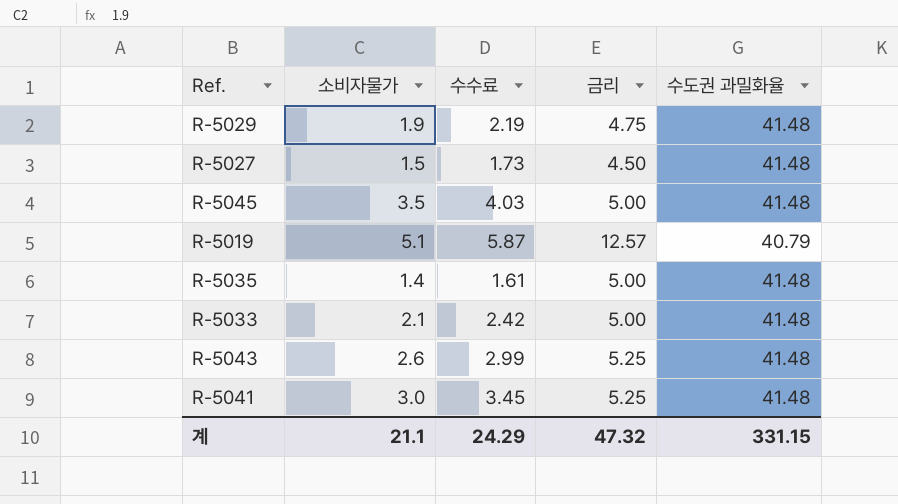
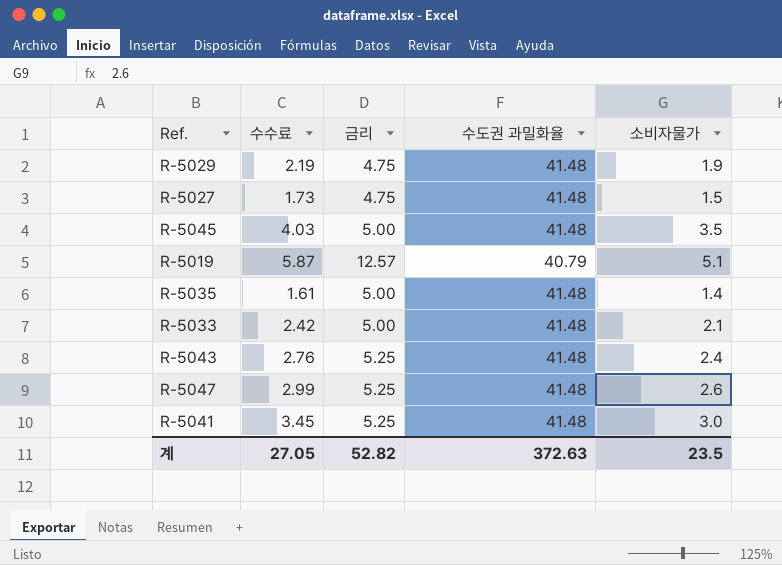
column 소비자물가 | position: 2 -> 5
R-5027 | 금리: 4.50 -> 4.75
R-5043 | 수수료: 2.99 -> 2.76
R-5043 | 소비자물가: 2.6 -> 2.4
row R-5047: none -> 2.99 | 5.25 | 41.48 | 2.6
계 | 수수료: 24.29 -> 27.05
계 | 금리: 47.32 -> 52.82
계 | 수도권 과밀화율: 331.15 -> 372.63
계 | 소비자물가: 21.1 -> 23.5

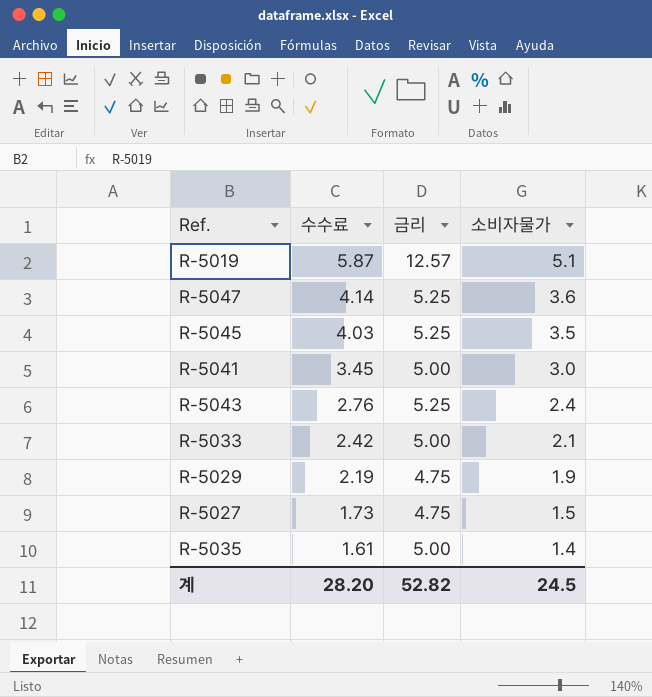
row order: none -> 수수료 descending
column 수도권 과밀화율 | position: 4 -> none
R-5047 | 수수료: 2.99 -> 4.14
R-5047 | 소비자물가: 2.6 -> 3.6
R-5045 | 금리: 5.00 -> 5.25
R-5041 | 금리: 5.25 -> 5.00
계 | 수수료: 27.05 -> 28.20
계 | 소비자물가: 23.5 -> 24.5

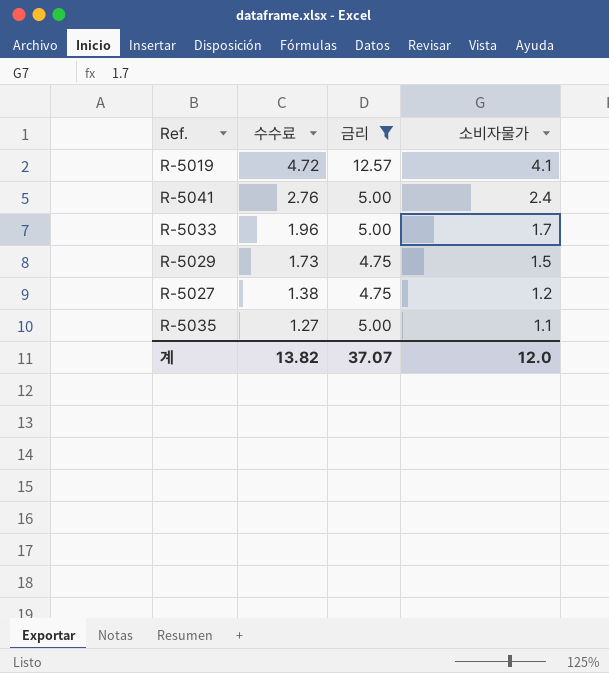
filter: none -> 금리 != 5.25
R-5019 | 수수료: 5.87 -> 4.72
R-5019 | 소비자물가: 5.1 -> 4.1
R-5041 | 수수료: 3.45 -> 2.76
R-5041 | 소비자물가: 3.0 -> 2.4
R-5033 | 수수료: 2.42 -> 1.96
R-5033 | 소비자물가: 2.1 -> 1.7
R-5029 | 수수료: 2.19 -> 1.73
R-5029 | 소비자물가: 1.9 -> 1.5
R-5027 | 수수료: 1.73 -> 1.38
R-5027 | 소비자물가: 1.5 -> 1.2
R-5035 | 수수료: 1.61 -> 1.27
R-5035 | 소비자물가: 1.4 -> 1.1
계 | 수수료: 28.20 -> 13.82
계 | 금리: 52.82 -> 37.07
계 | 소비자물가: 24.5 -> 12.0

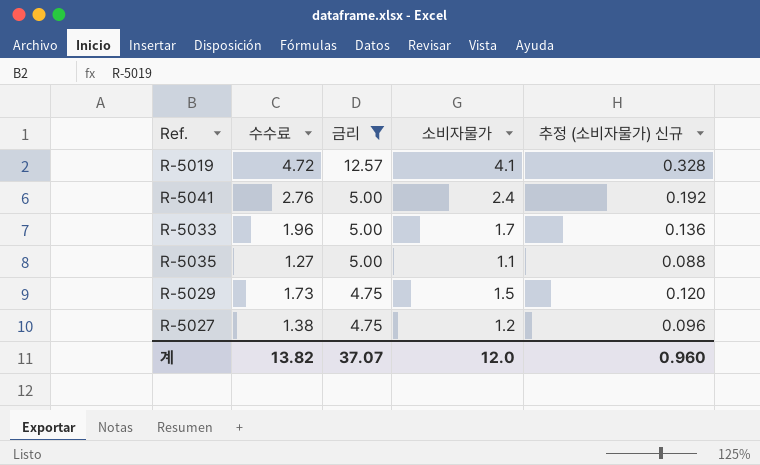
row order: 수수료 descending -> 금리 descending
column 추정 (소비자물가) 신규 | formula: none -> [소비자물가] * 0.08

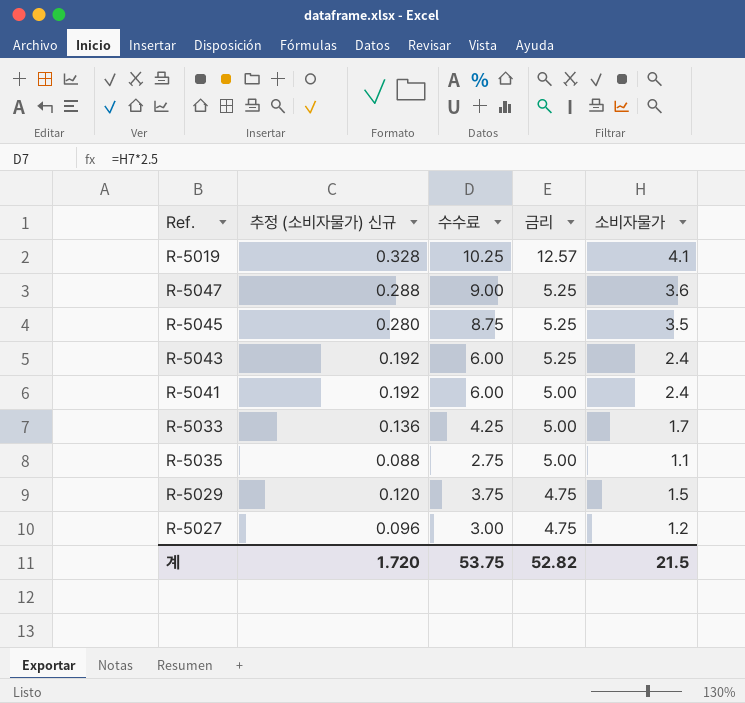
filter: 금리 != 5.25 -> none
column 추정 (소비자물가) 신규 | position: 5 -> 2
column 수수료 | formula: [소비자물가] * 1.15 -> [소비자물가] * 2.5
계 | 추정 (소비자물가) 신규: 0.960 -> 1.720
계 | 수수료: 13.82 -> 53.75
계 | 금리: 37.07 -> 52.82
계 | 소비자물가: 12.0 -> 21.5

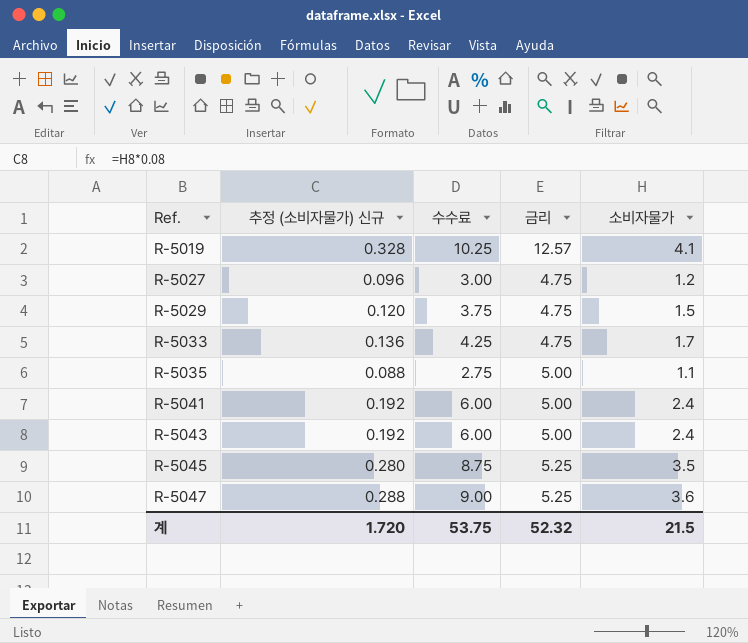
row order: 금리 descending -> Ref. ascending
R-5033 | 금리: 5.00 -> 4.75
R-5043 | 금리: 5.25 -> 5.00
계 | 금리: 52.82 -> 52.32

